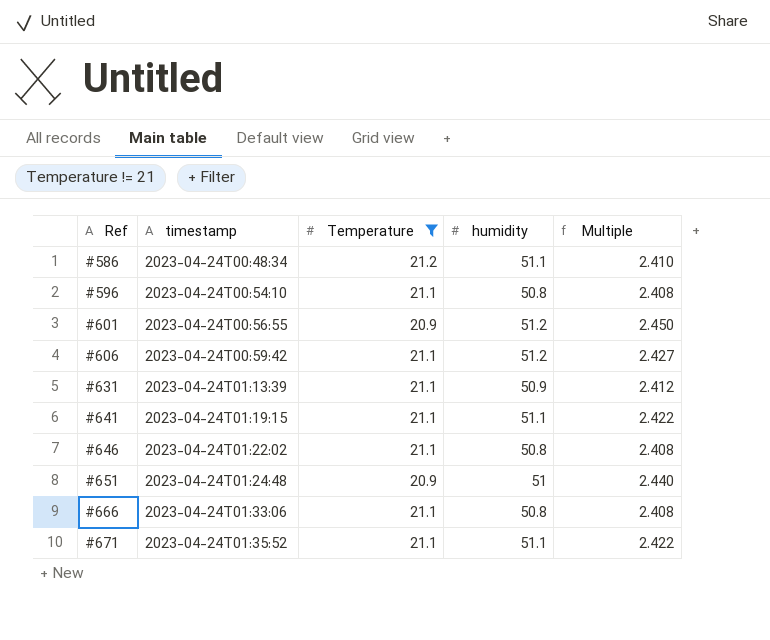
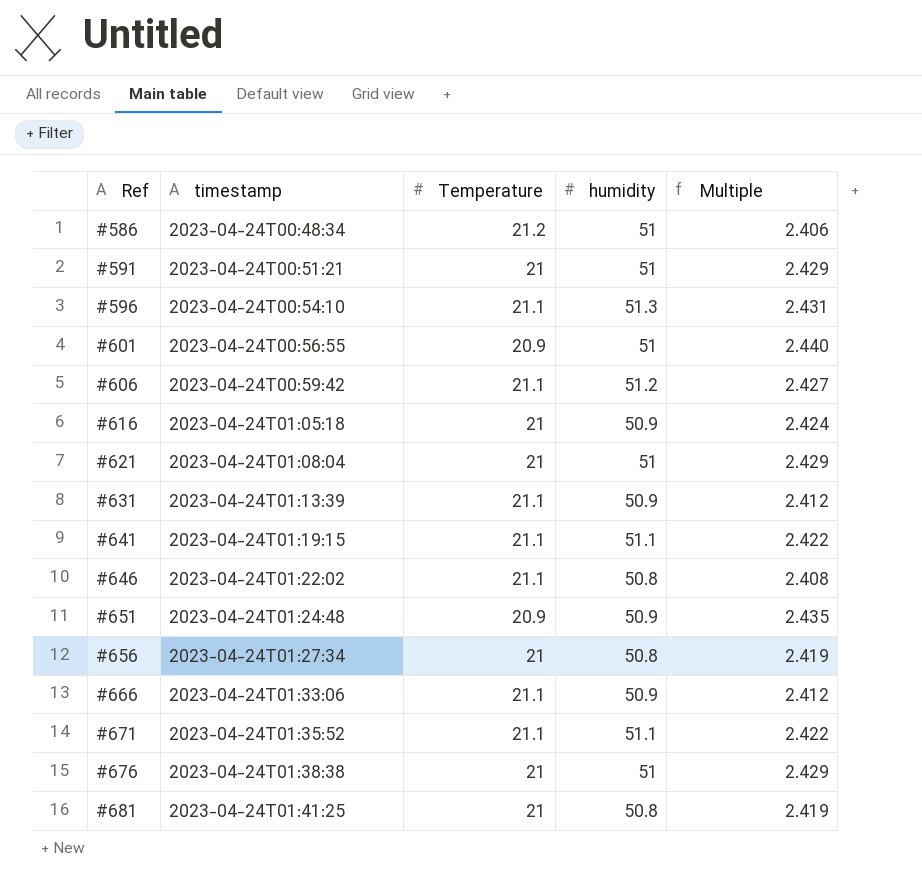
filter: Temperature != 21 -> none
#586 | humidity: 51.1 -> 51
#586 | Multiple: 2.410 -> 2.406
#596 | humidity: 50.8 -> 51.3
#596 | Multiple: 2.408 -> 2.431
#601 | humidity: 51.2 -> 51
#601 | Multiple: 2.450 -> 2.440
#651 | humidity: 51 -> 50.9
#651 | Multiple: 2.440 -> 2.435
#666 | humidity: 50.8 -> 50.9
#666 | Multiple: 2.408 -> 2.412

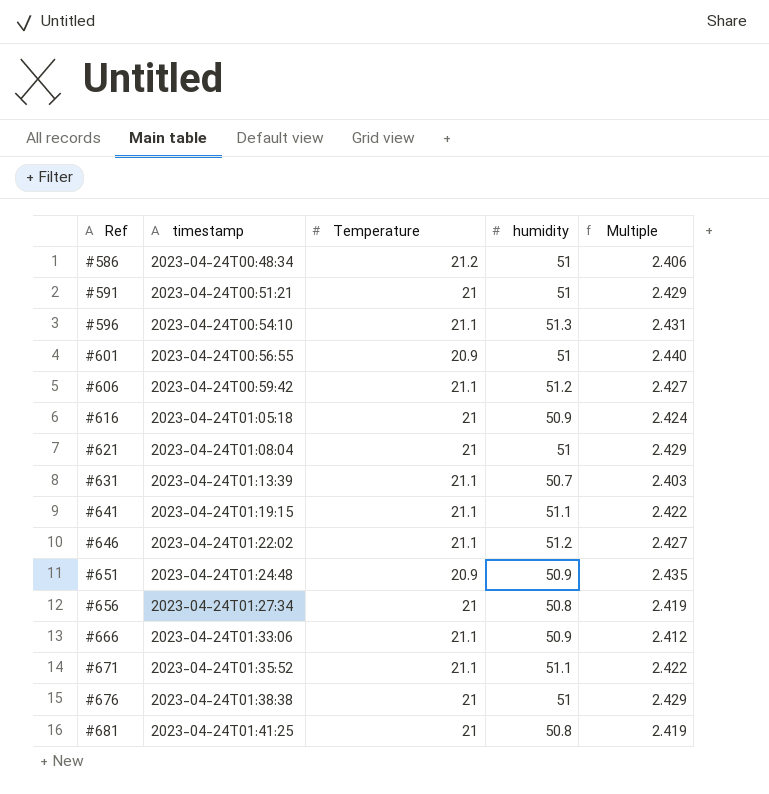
#631 | humidity: 50.9 -> 50.7
#631 | Multiple: 2.412 -> 2.403
#646 | humidity: 50.8 -> 51.2
#646 | Multiple: 2.408 -> 2.427

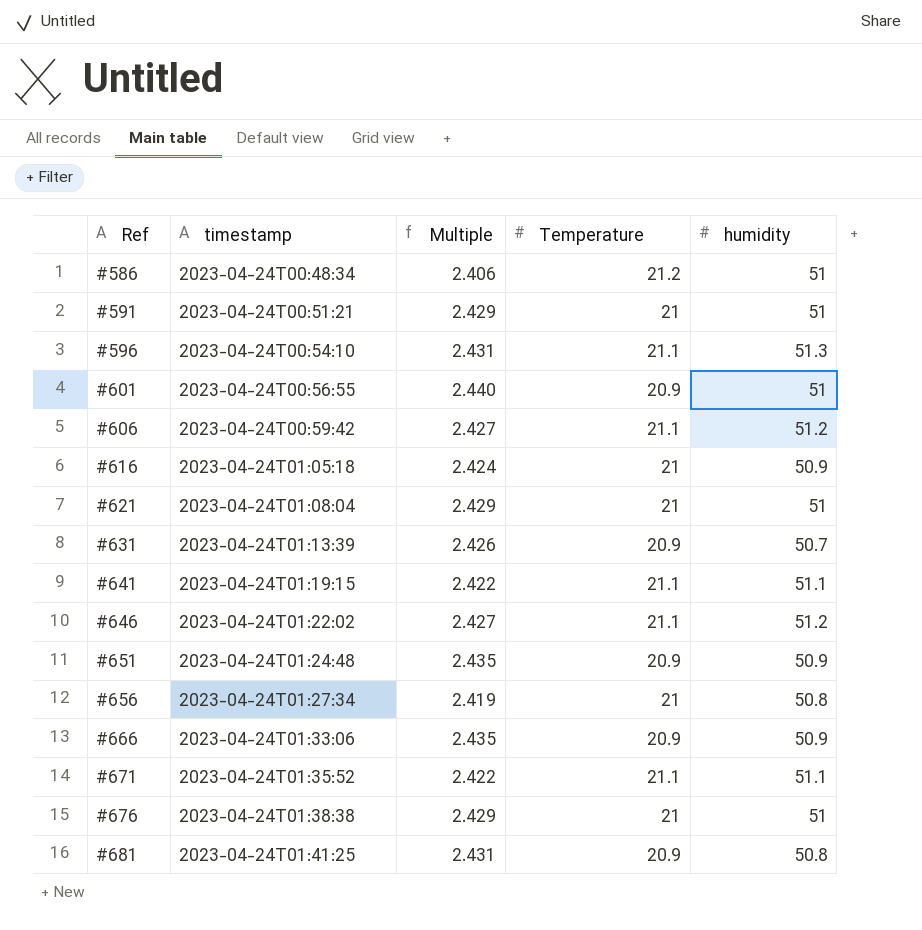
column Multiple | position: 5 -> 3
#631 | Multiple: 2.403 -> 2.426
#631 | Temperature: 21.1 -> 20.9
#666 | Multiple: 2.412 -> 2.435
#666 | Temperature: 21.1 -> 20.9
#681 | Multiple: 2.419 -> 2.431
#681 | Temperature: 21 -> 20.9

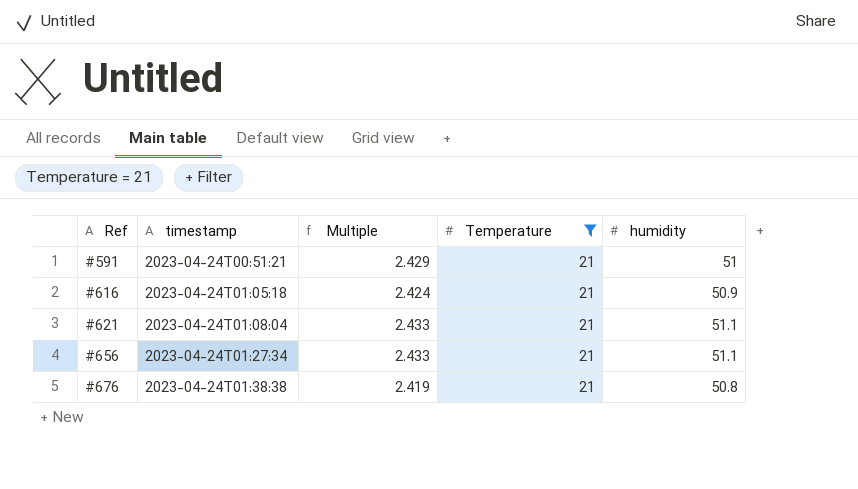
filter: none -> Temperature = 21
#621 | Multiple: 2.429 -> 2.433
#621 | humidity: 51 -> 51.1
#656 | Multiple: 2.419 -> 2.433
#656 | humidity: 50.8 -> 51.1
#676 | Multiple: 2.429 -> 2.419
#676 | humidity: 51 -> 50.8

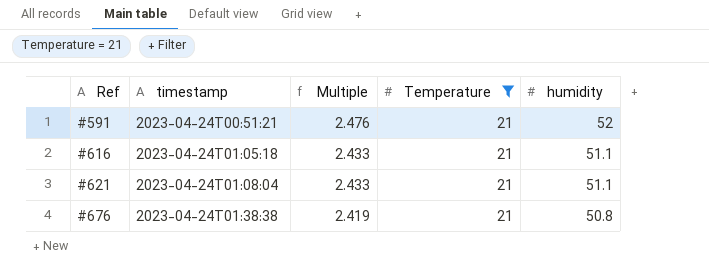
row #656: 2023-04-24T01:27:34 | 2.433 | 21 | 51.1 -> none
#591 | Multiple: 2.429 -> 2.476
#591 | humidity: 51 -> 52
#616 | Multiple: 2.424 -> 2.433
#616 | humidity: 50.9 -> 51.1

